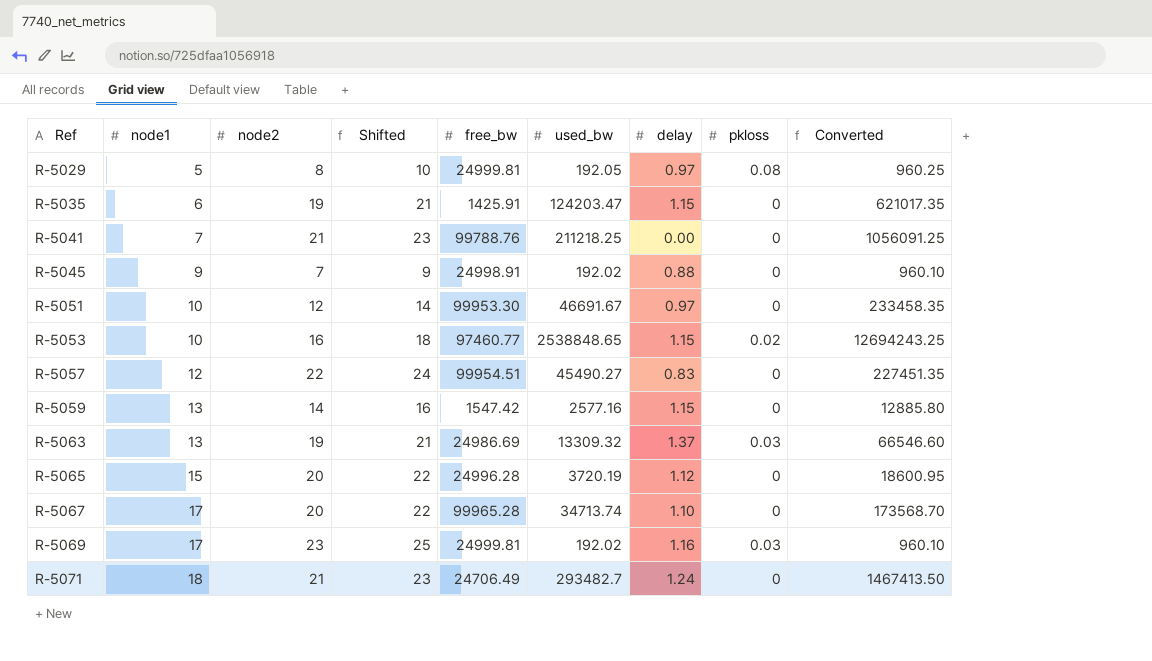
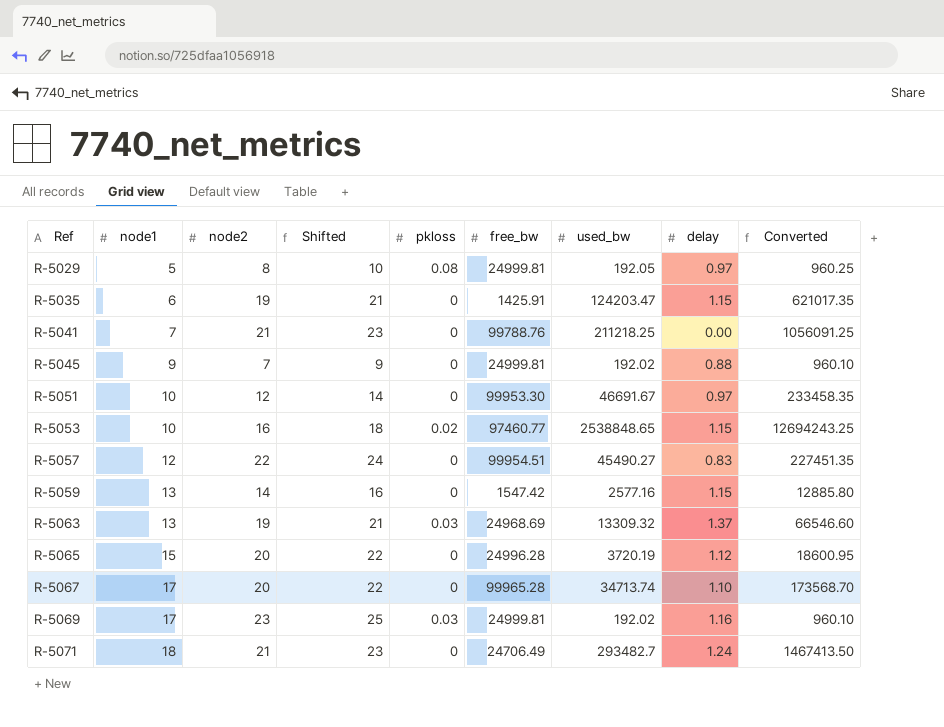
column pkloss | position: 8 -> 5
R-5045 | free_bw: 24998.91 -> 24999.81
R-5063 | free_bw: 24986.69 -> 24968.69

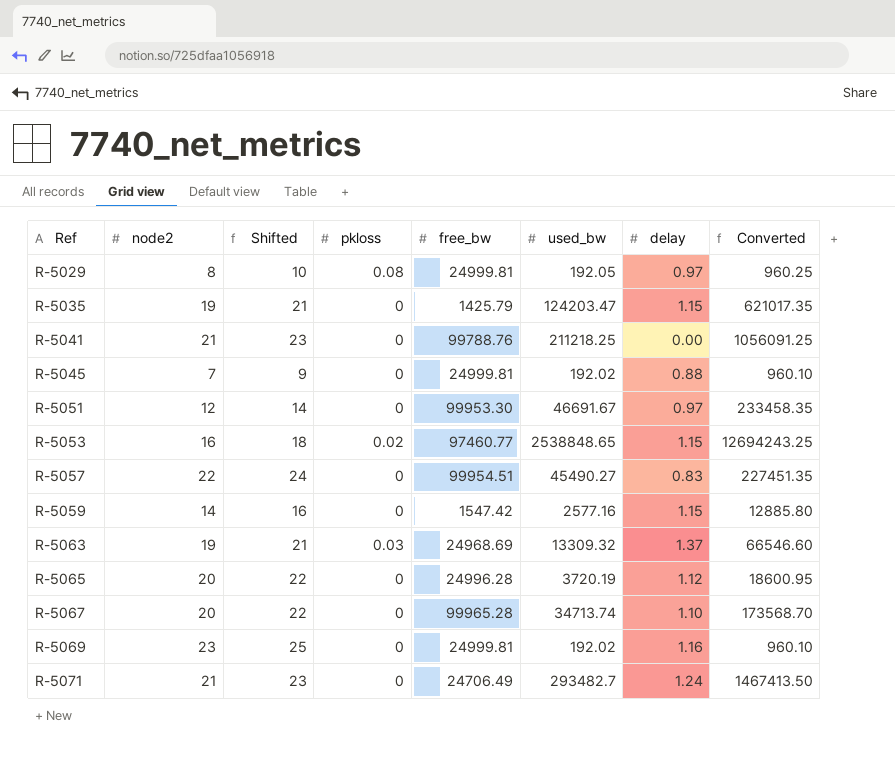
column node1 | position: 2 -> none
R-5035 | free_bw: 1425.91 -> 1425.79
R-5069 | pkloss: 0.03 -> 0

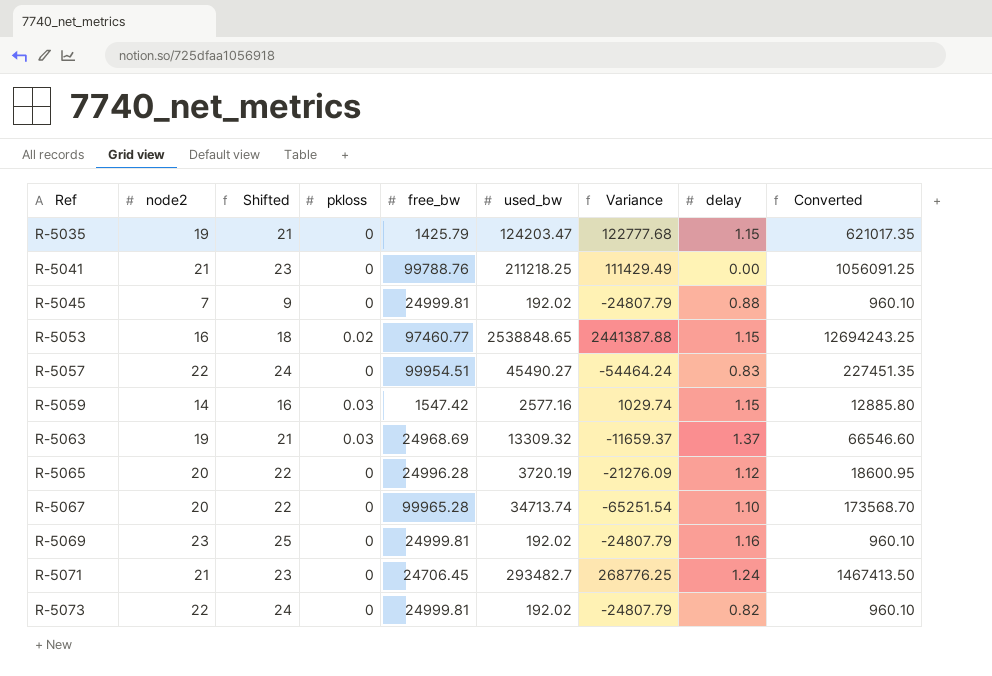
column Variance | formula: none -> [used_bw] - [free_bw]
row R-5029: 8 | 10 | 0.08 | 24999.81 | 192.05 | 0.97 | 960.25 -> none
row R-5051: 12 | 14 | 0 | 99953.30 | 46691.67 | 0.97 | 233458.35 -> none
R-5059 | pkloss: 0 -> 0.03
R-5071 | free_bw: 24706.49 -> 24706.45
row R-5073: none -> 22 | 24 | 0 | 24999.81 | 192.02 | -24807.79 | 0.82 | 960.10

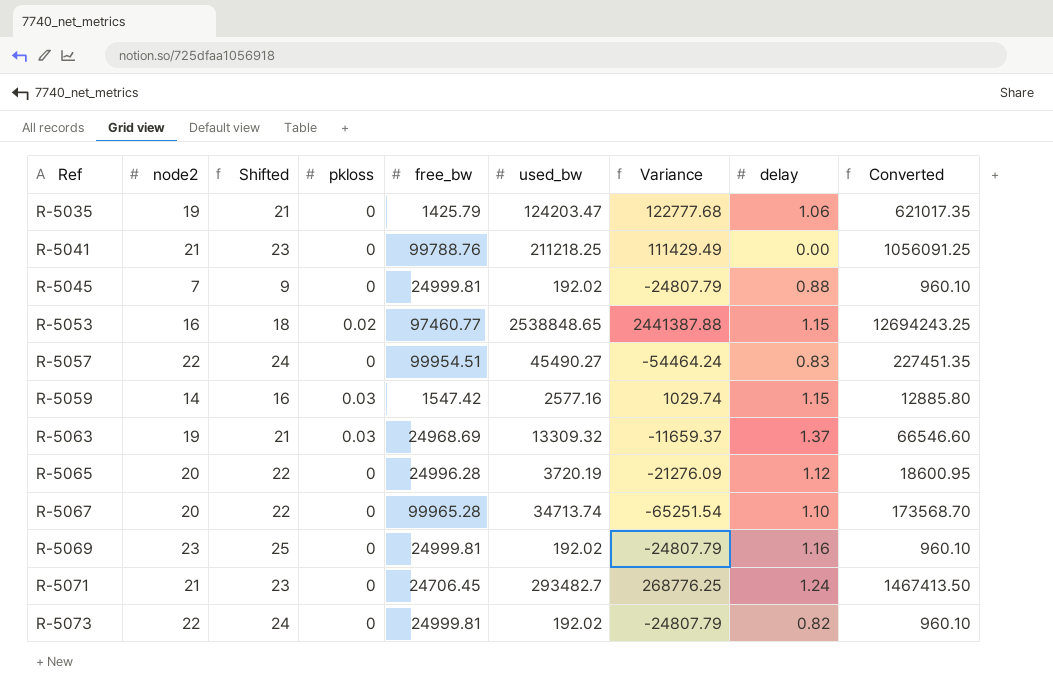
R-5035 | delay: 1.15 -> 1.06

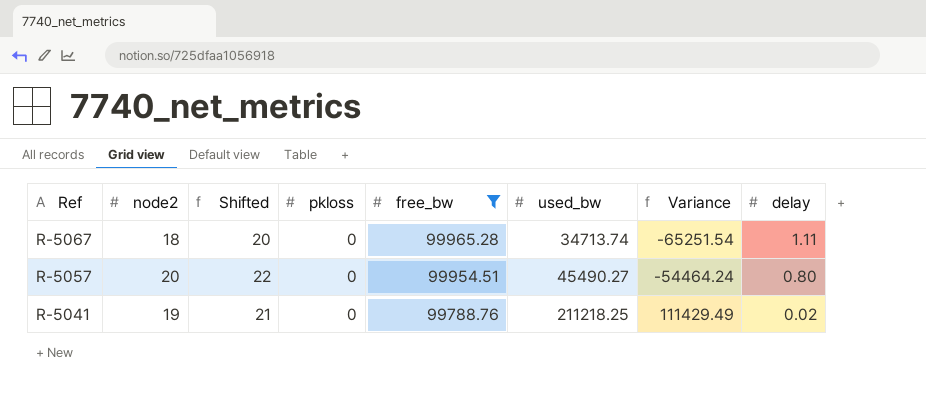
filter: none -> free_bw >= 99788.76
row order: Ref ascending -> Ref descending
column Converted | formula: [used_bw] * 5 -> none
R-5067 | node2: 20 -> 18
R-5067 | Shifted: 22 -> 20
R-5067 | delay: 1.10 -> 1.11
R-5057 | node2: 22 -> 20
R-5057 | Shifted: 24 -> 22
R-5057 | delay: 0.83 -> 0.80
R-5041 | node2: 21 -> 19
R-5041 | Shifted: 23 -> 21
R-5041 | delay: 0.00 -> 0.02

